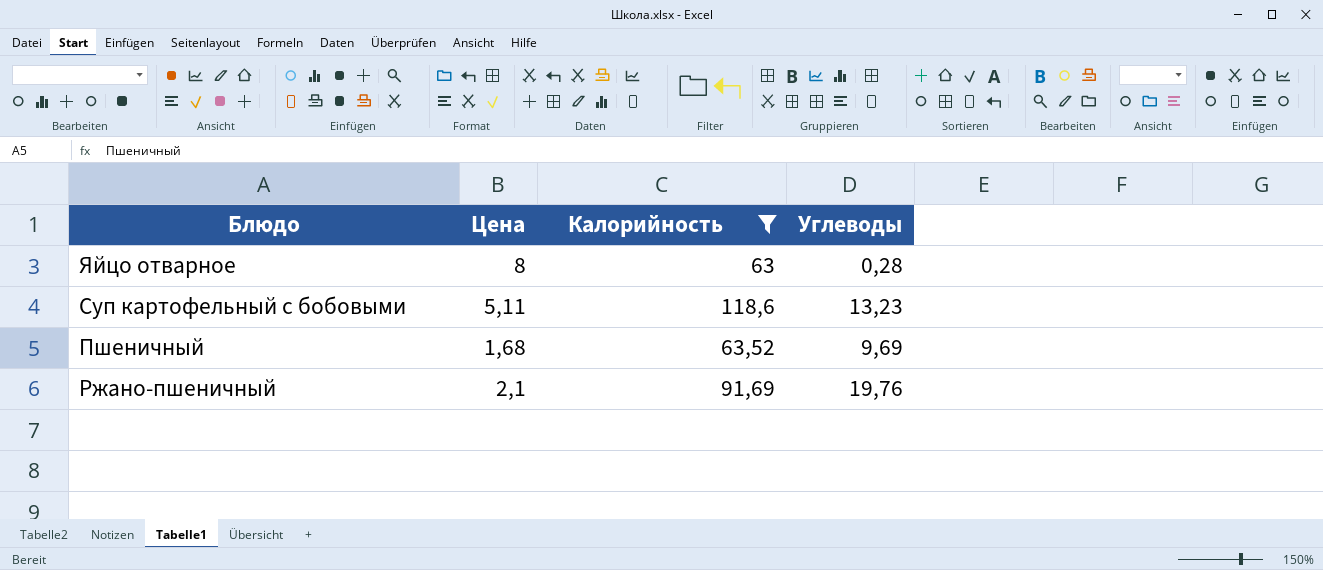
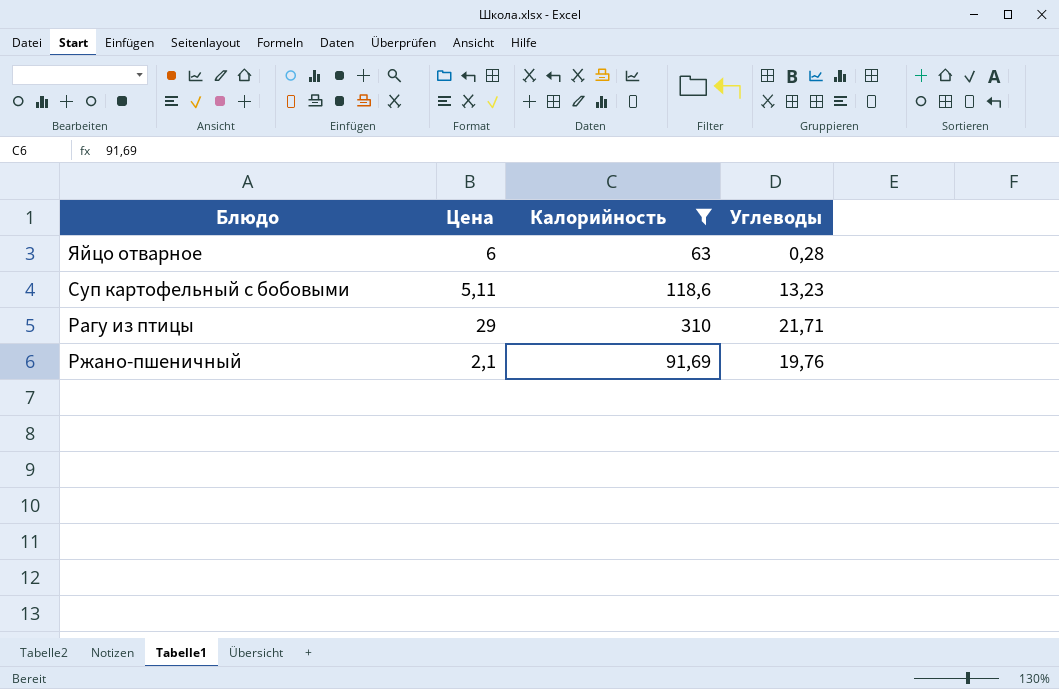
row Пшеничный: 1,68 | 63,52 | 9,69 -> none
Яйцо отварное | Цена: 8 -> 6
row Рагу из птицы: none -> 29 | 310 | 21,71

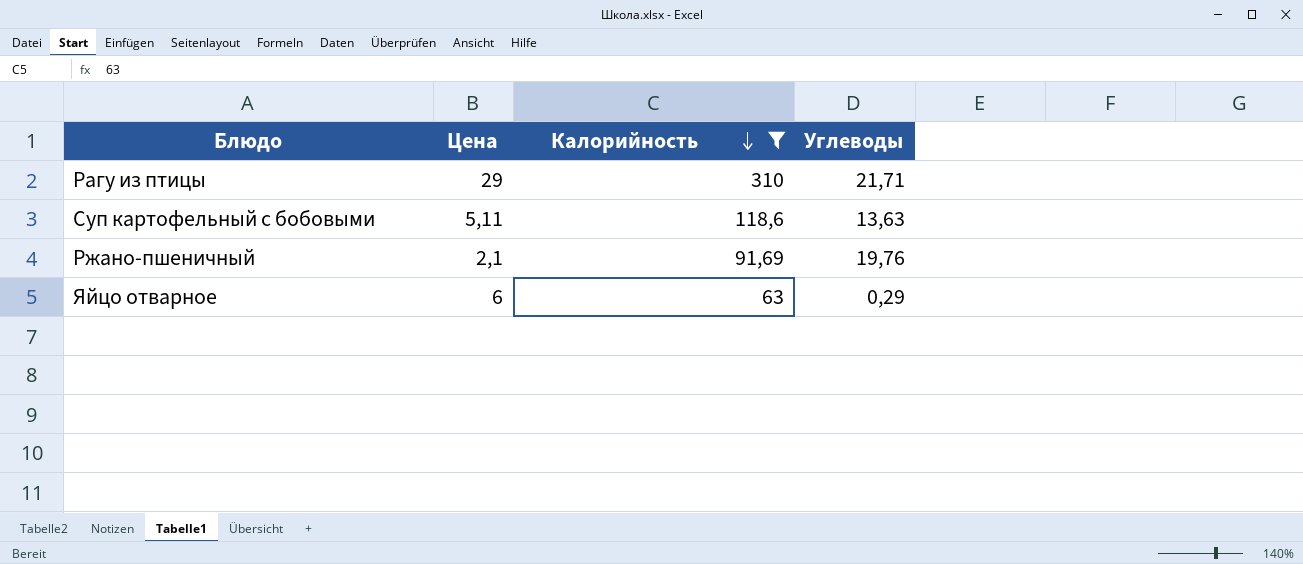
row order: none -> Калорийность descending
Суп картофельный с бобовыми | Углеводы: 13,23 -> 13,63
Яйцо отварное | Углеводы: 0,28 -> 0,29

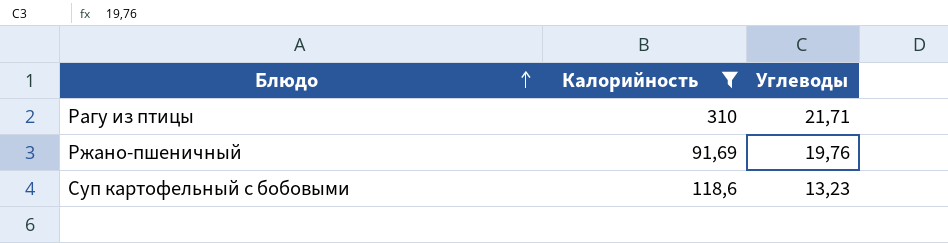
row order: Калорийность descending -> Блюдо ascending
column Цена | position: 2 -> none
row Яйцо отварное: 6 | 63 | 0,29 -> none
Суп картофельный с бобовыми | Углеводы: 13,63 -> 13,23

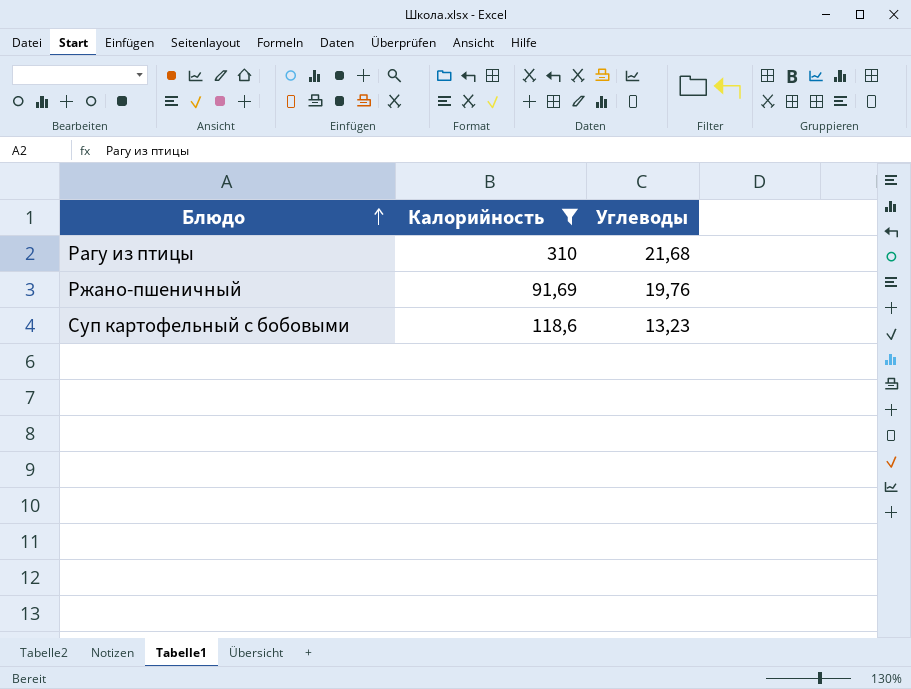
Рагу из птицы | Углеводы: 21,71 -> 21,68

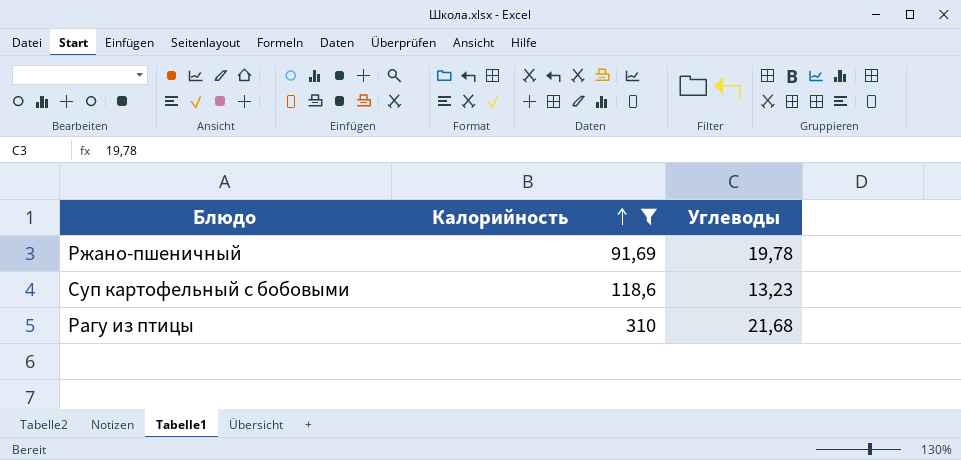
row order: Блюдо ascending -> Калорийность ascending
Ржано-пшеничный | Углеводы: 19,76 -> 19,78

